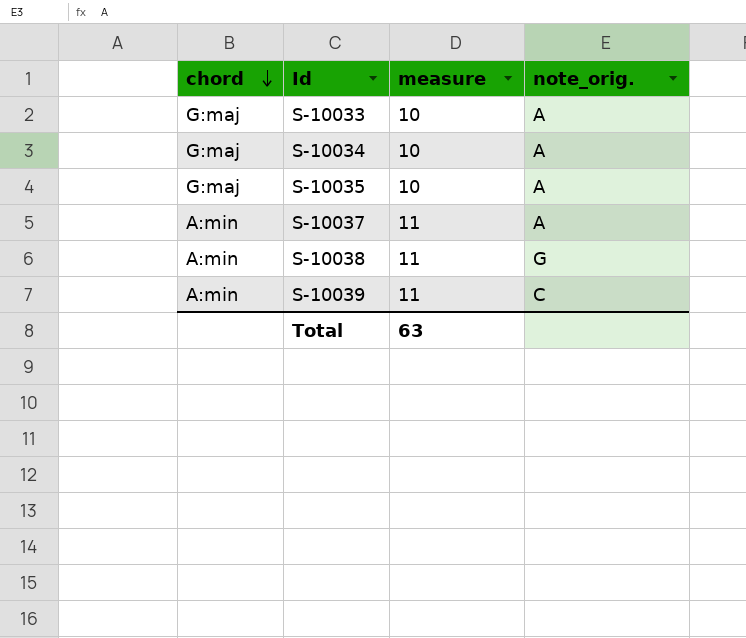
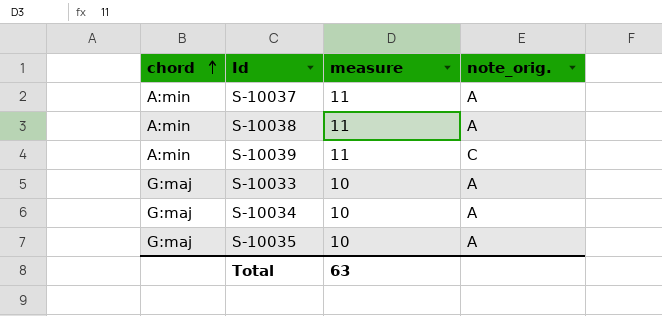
row order: chord descending -> chord ascending
S-10038 | note_orig.: G -> A

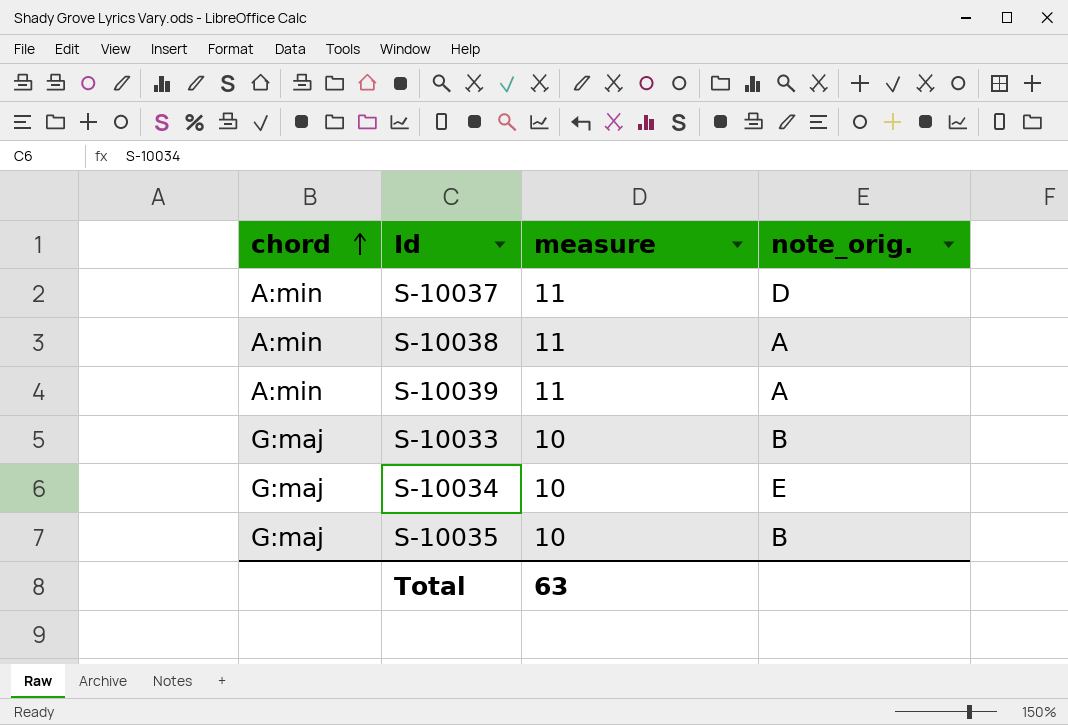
S-10037 | note_orig.: A -> D
S-10039 | note_orig.: C -> A
S-10033 | note_orig.: A -> B
S-10034 | note_orig.: A -> E
S-10035 | note_orig.: A -> B

